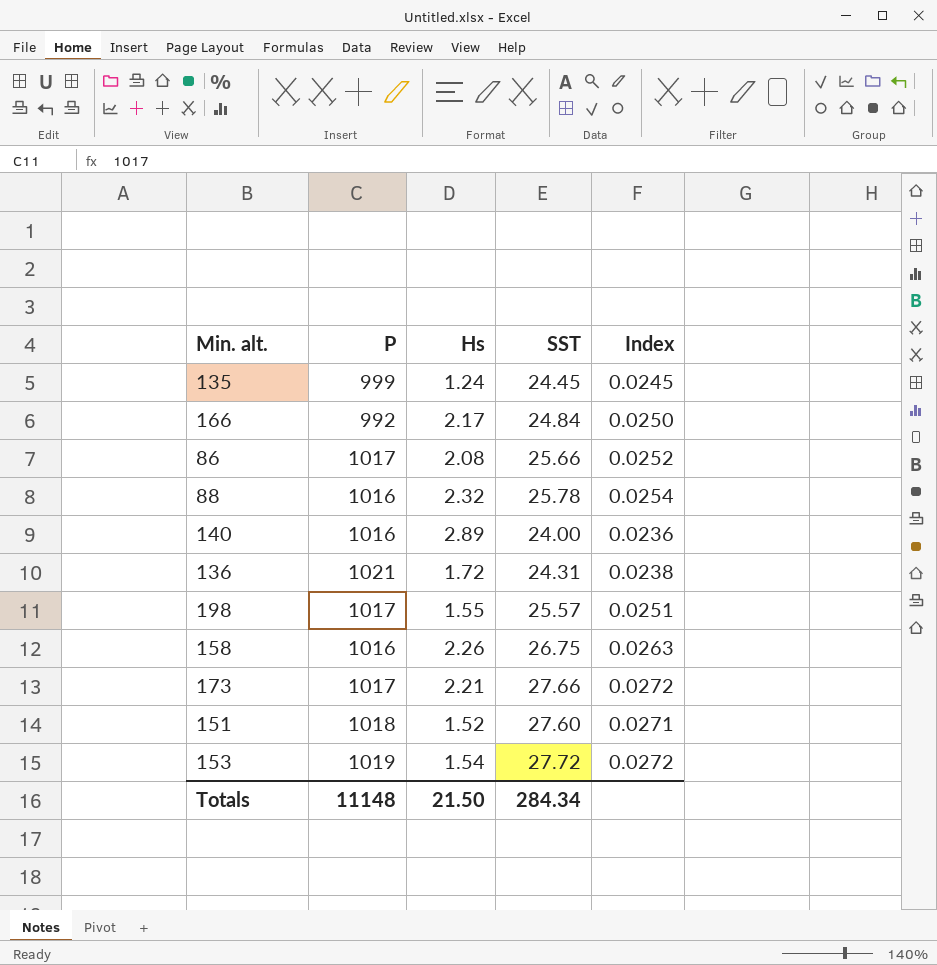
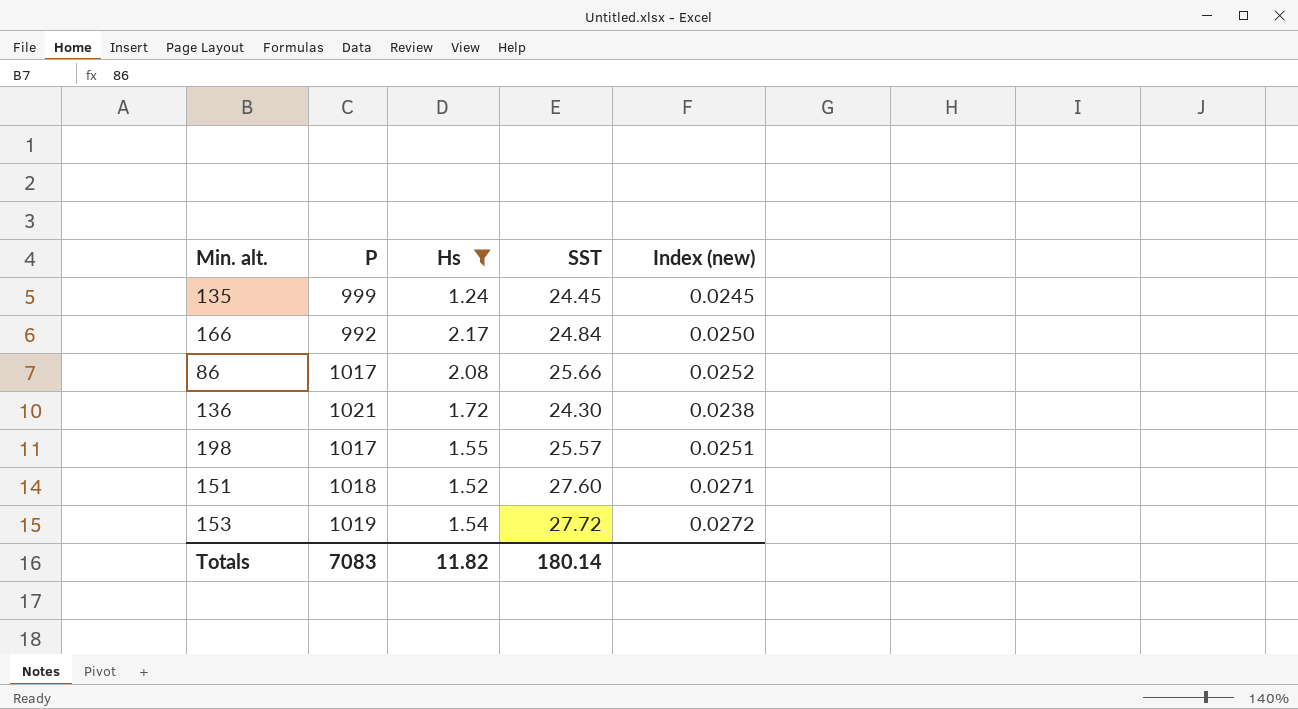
filter: none -> Hs <= 2.17
column name: Index -> Index (new)
136 | SST: 24.31 -> 24.30
Totals | P: 11148 -> 7083
Totals | Hs: 21.50 -> 11.82
Totals | SST: 284.34 -> 180.14

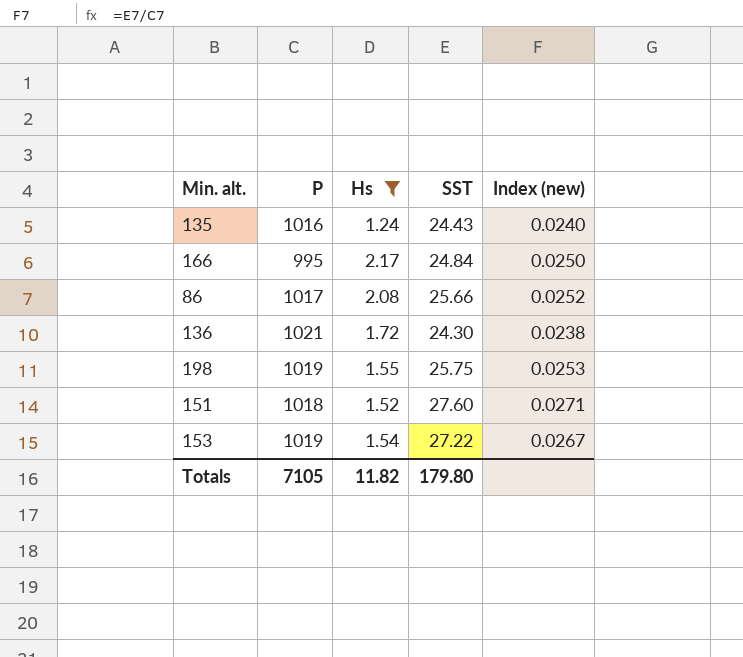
135 | P: 999 -> 1016
135 | SST: 24.45 -> 24.43
135 | Index (new): 0.0245 -> 0.0240
166 | P: 992 -> 995
198 | P: 1017 -> 1019
198 | SST: 25.57 -> 25.75
198 | Index (new): 0.0251 -> 0.0253
153 | SST: 27.72 -> 27.22
153 | Index (new): 0.0272 -> 0.0267
Totals | P: 7083 -> 7105
Totals | SST: 180.14 -> 179.80

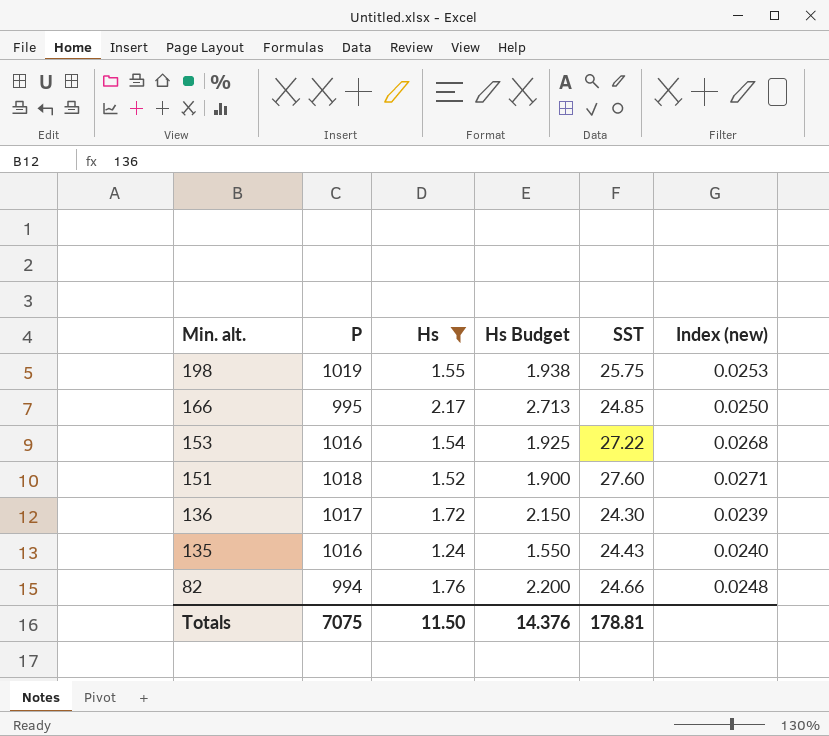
row order: none -> Min. alt. descending
column Hs Budget | formula: none -> [Hs] * 1.25
row 86: 1017 | 2.08 | 25.66 | 0.0252 -> none
166 | SST: 24.84 -> 24.85
153 | P: 1019 -> 1016
153 | Index (new): 0.0267 -> 0.0268
136 | P: 1021 -> 1017
136 | Index (new): 0.0238 -> 0.0239
row 82: none -> 994 | 1.76 | 2.200 | 24.66 | 0.0248
Totals | P: 7105 -> 7075
Totals | Hs: 11.82 -> 11.50
Totals | SST: 179.80 -> 178.81

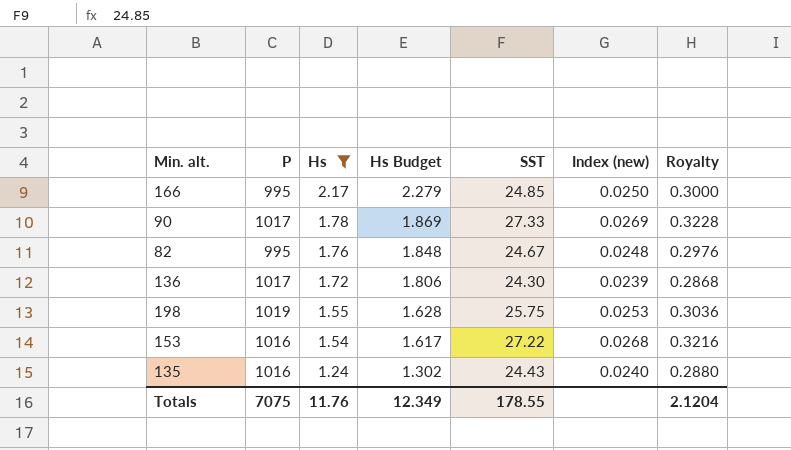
row order: Min. alt. descending -> Hs descending
column Hs Budget | formula: [Hs] * 1.25 -> [Hs] * 1.05
column Royalty | formula: none -> [Index (new)] * 12
row 151: 1018 | 1.52 | 1.900 | 27.60 | 0.0271 -> none
row 90: none -> 1017 | 1.78 | 1.869 | 27.33 | 0.0269 | 0.3228
82 | P: 994 -> 995
82 | SST: 24.66 -> 24.67
Totals | Hs: 11.50 -> 11.76
Totals | Hs Budget: 14.376 -> 12.349
Totals | SST: 178.81 -> 178.55

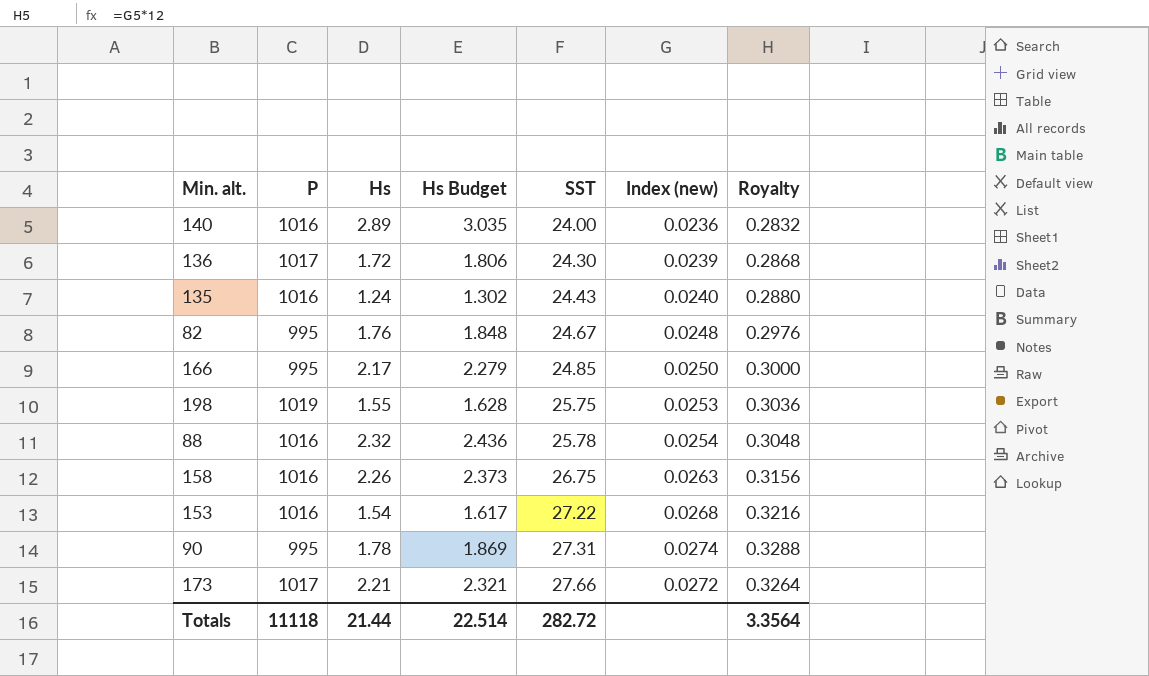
filter: Hs <= 2.17 -> none
row order: Hs descending -> SST ascending
90 | P: 1017 -> 995
90 | SST: 27.33 -> 27.31
90 | Index (new): 0.0269 -> 0.0274
90 | Royalty: 0.3228 -> 0.3288
Totals | P: 7075 -> 11118
Totals | Hs: 11.76 -> 21.44
Totals | Hs Budget: 12.349 -> 22.514
Totals | SST: 178.55 -> 282.72
Totals | Royalty: 2.1204 -> 3.3564

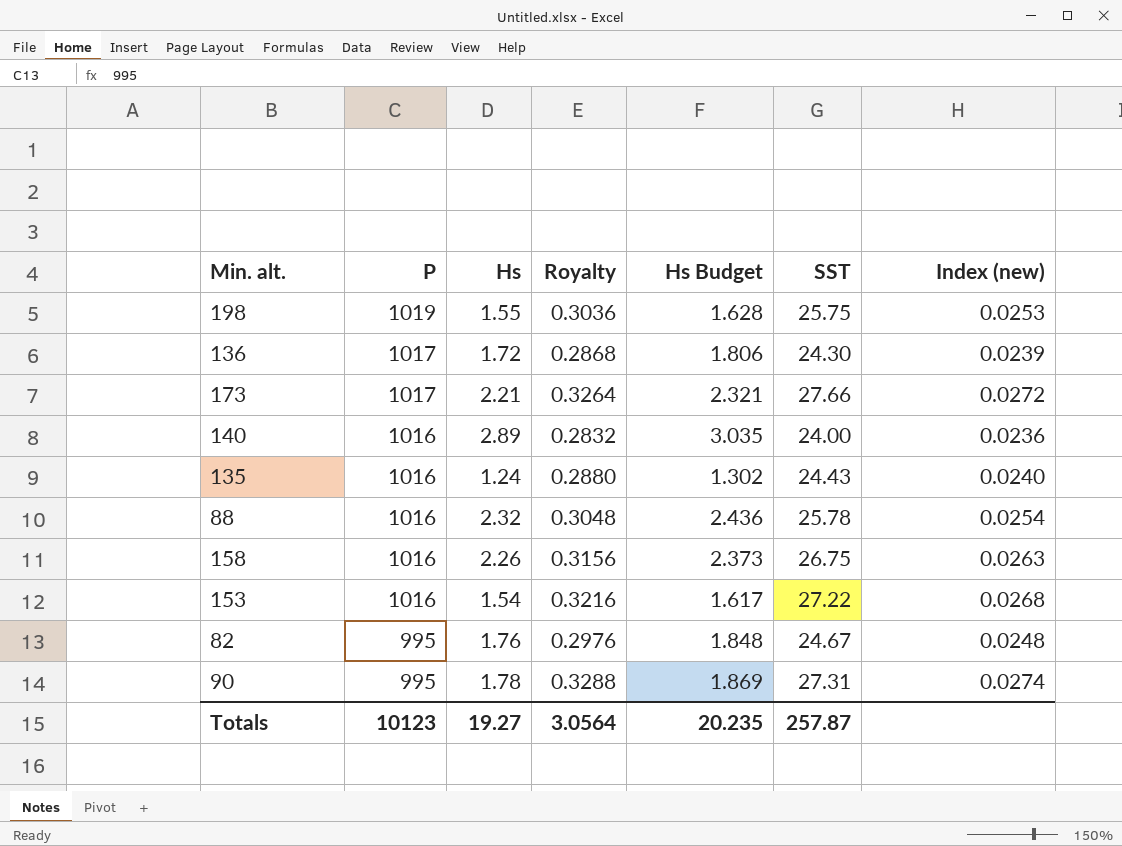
row order: SST ascending -> P descending
column Royalty | position: 7 -> 4
row 166: 995 | 2.17 | 2.279 | 24.85 | 0.0250 | 0.3000 -> none
Totals | P: 11118 -> 10123
Totals | Hs: 21.44 -> 19.27
Totals | Royalty: 3.3564 -> 3.0564
Totals | Hs Budget: 22.514 -> 20.235
Totals | SST: 282.72 -> 257.87

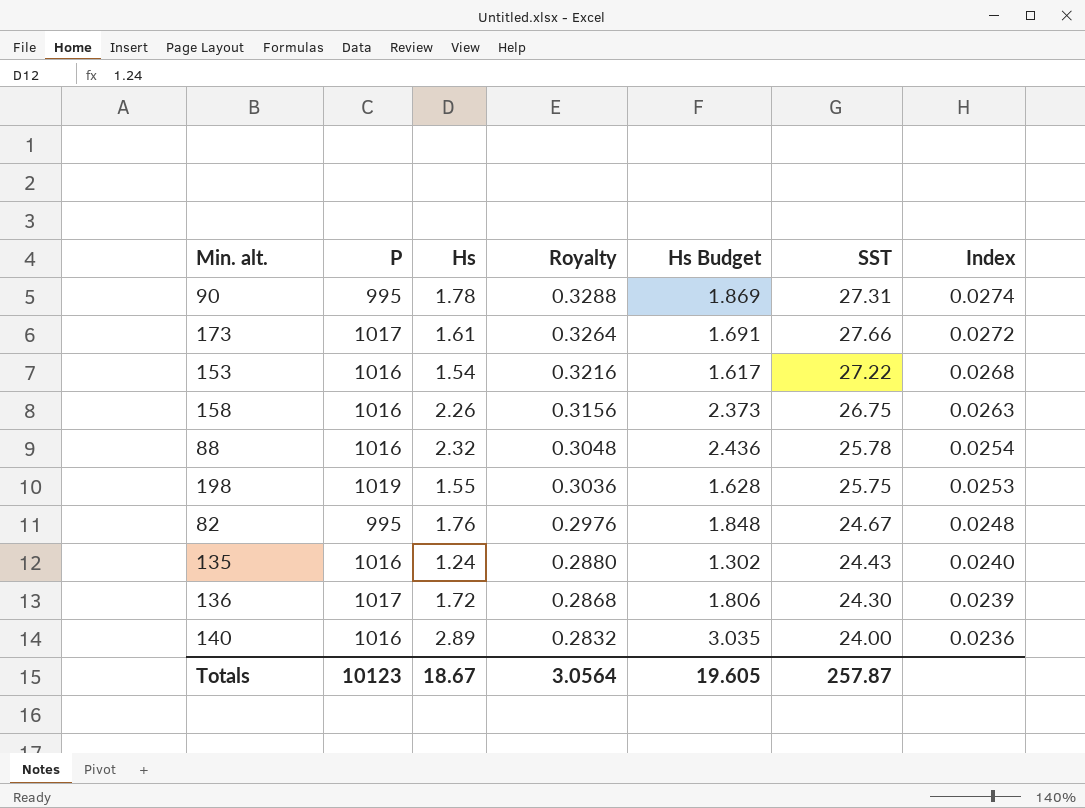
row order: P descending -> Royalty descending
column name: Index (new) -> Index
173 | Hs: 2.21 -> 1.61
173 | Hs Budget: 2.321 -> 1.691
Totals | Hs: 19.27 -> 18.67
Totals | Hs Budget: 20.235 -> 19.605

